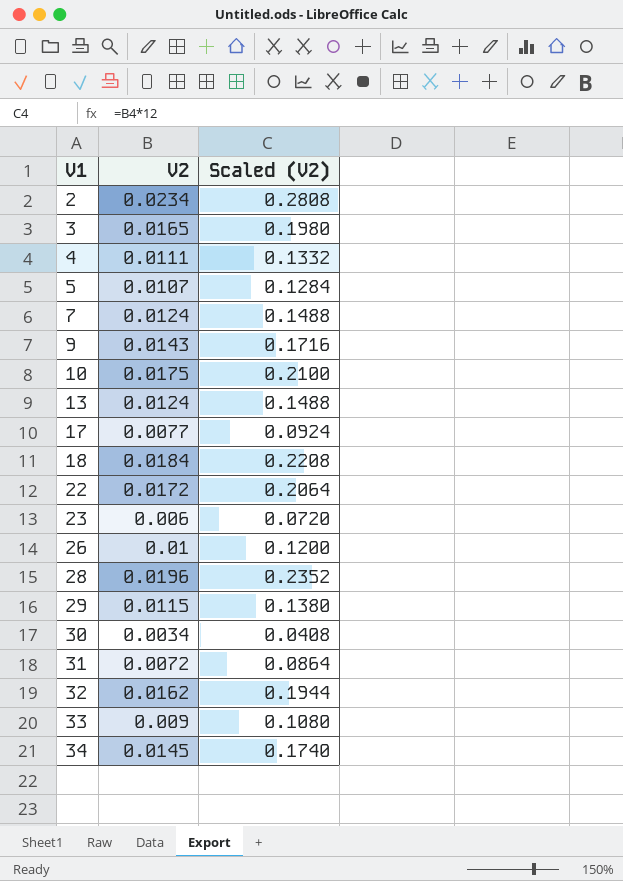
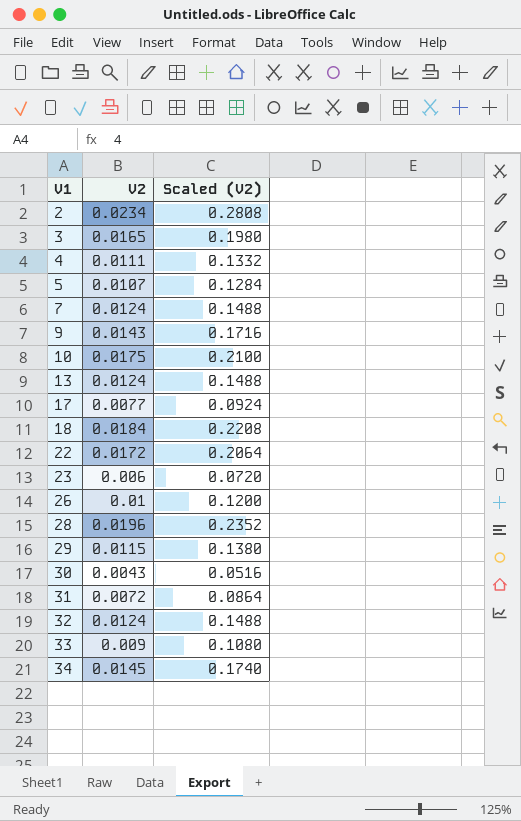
30 | V2: 0.0034 -> 0.0043
30 | Scaled (V2): 0.0408 -> 0.0516
32 | V2: 0.0162 -> 0.0124
32 | Scaled (V2): 0.1944 -> 0.1488

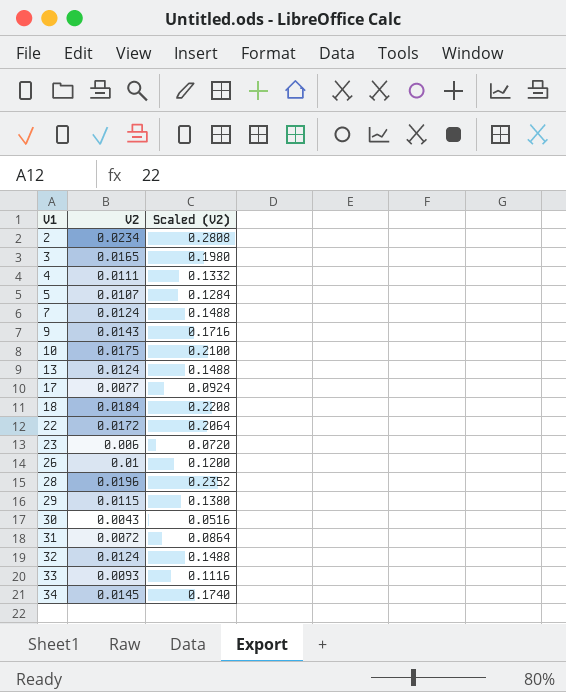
33 | V2: 0.009 -> 0.0093
33 | Scaled (V2): 0.1080 -> 0.1116

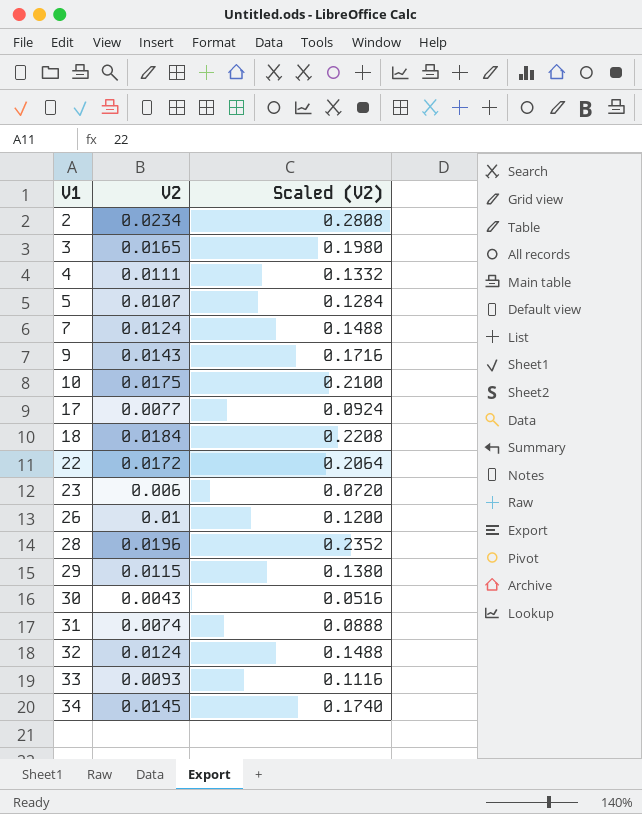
row 13: 0.0124 | 0.1488 -> none
31 | V2: 0.0072 -> 0.0074
31 | Scaled (V2): 0.0864 -> 0.0888

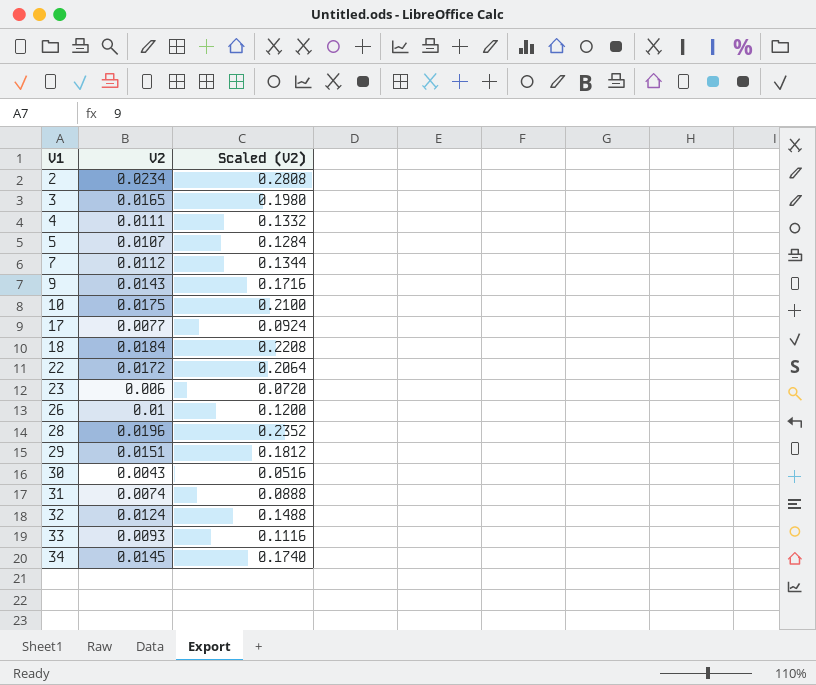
7 | V2: 0.0124 -> 0.0112
7 | Scaled (V2): 0.1488 -> 0.1344
29 | V2: 0.0115 -> 0.0151
29 | Scaled (V2): 0.1380 -> 0.1812

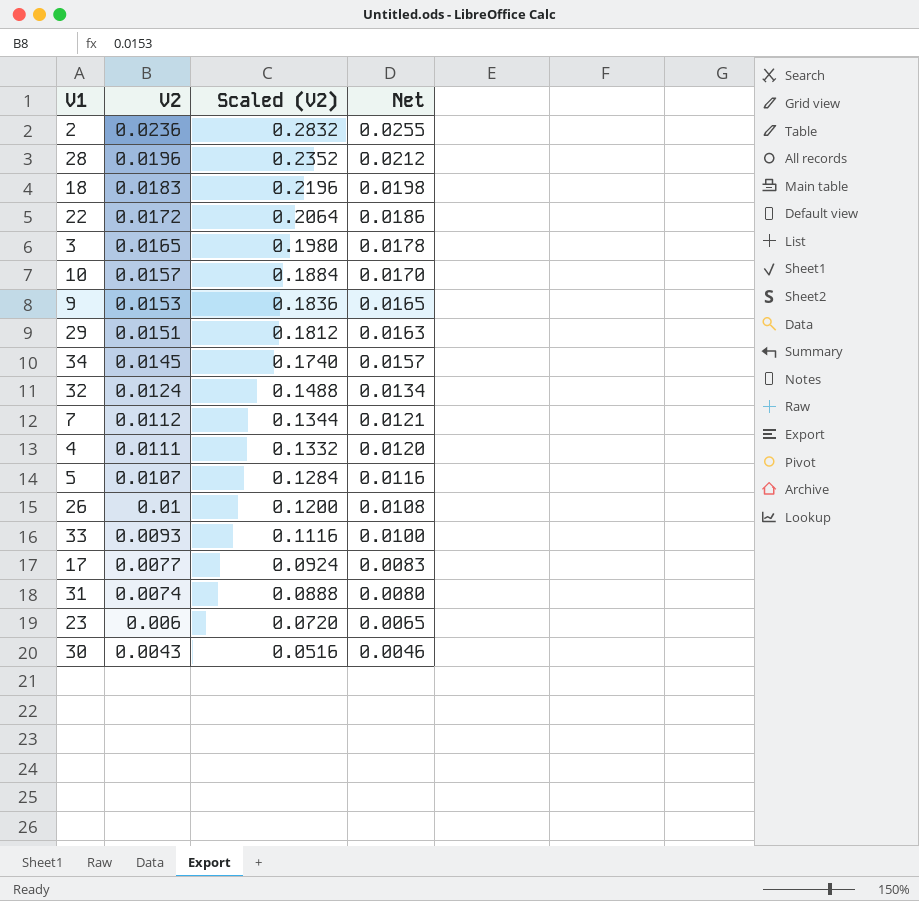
row order: V1 ascending -> V2 descending
column Net | formula: none -> [V2] * 1.08
2 | V2: 0.0234 -> 0.0236
2 | Scaled (V2): 0.2808 -> 0.2832
18 | V2: 0.0184 -> 0.0183
18 | Scaled (V2): 0.2208 -> 0.2196
10 | V2: 0.0175 -> 0.0157
10 | Scaled (V2): 0.2100 -> 0.1884
9 | V2: 0.0143 -> 0.0153
9 | Scaled (V2): 0.1716 -> 0.1836

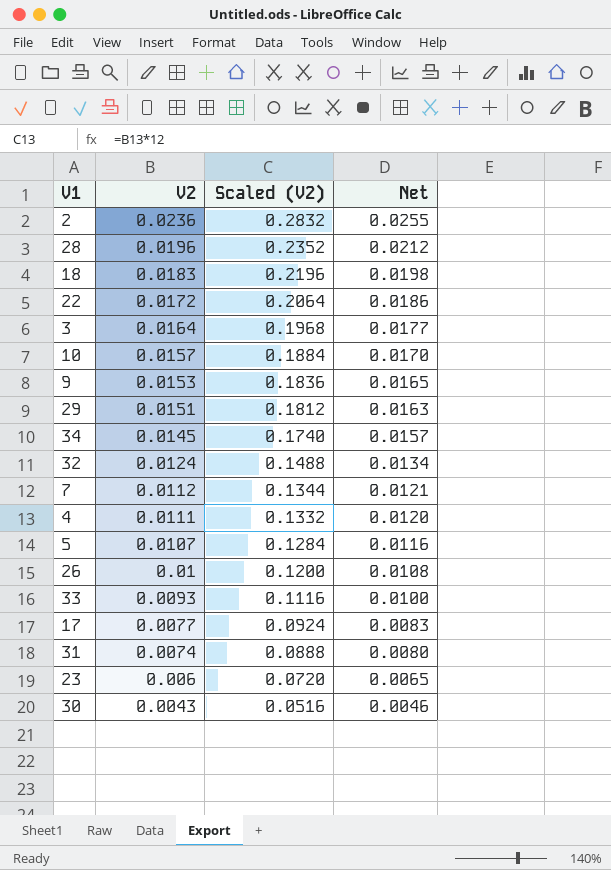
3 | V2: 0.0165 -> 0.0164
3 | Scaled (V2): 0.1980 -> 0.1968
3 | Net: 0.0178 -> 0.0177

